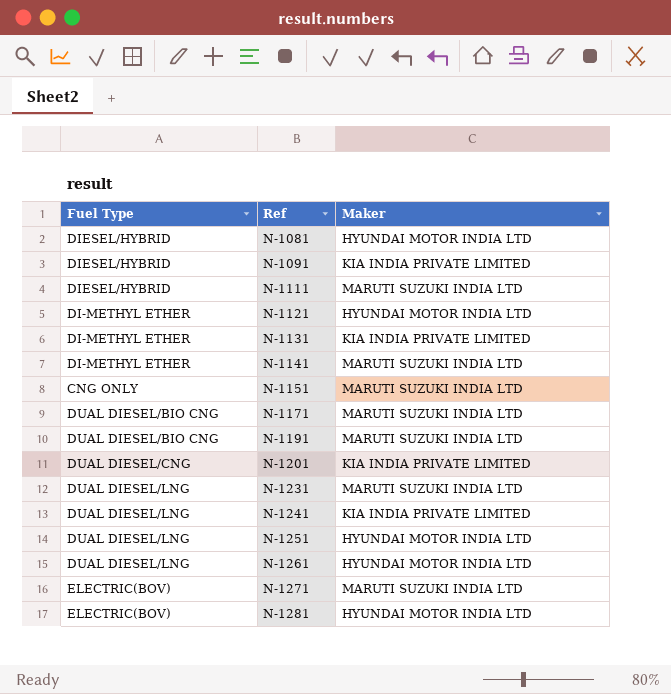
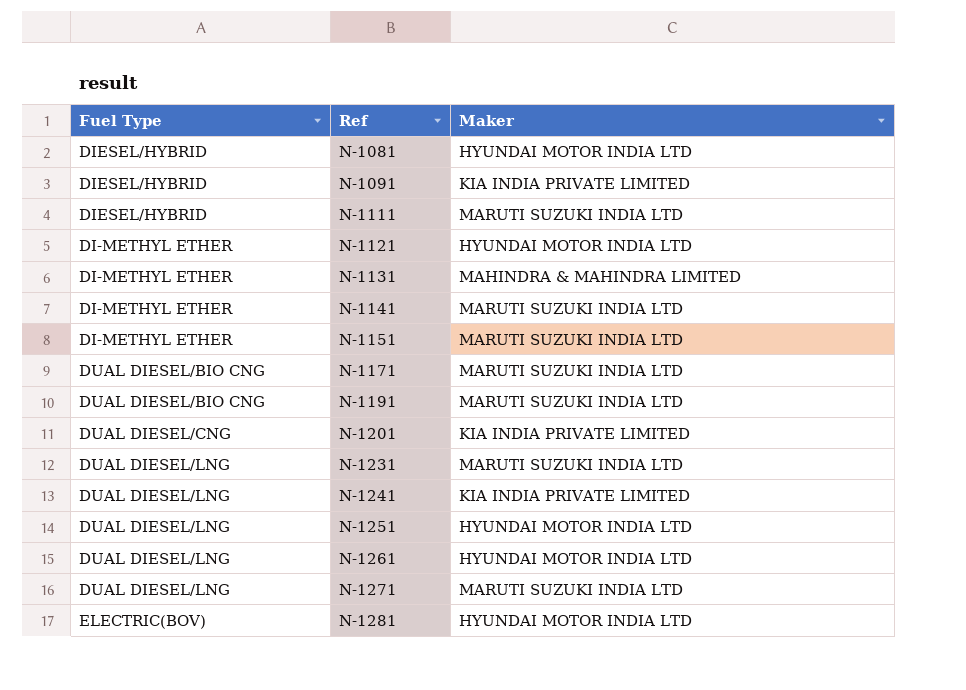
N-1131 | Maker: KIA INDIA PRIVATE LIMITED -> MAHINDRA & MAHINDRA LIMITED
N-1151 | Fuel Type: CNG ONLY -> DI-METHYL ETHER
N-1271 | Fuel Type: ELECTRIC(BOV) -> DUAL DIESEL/LNG

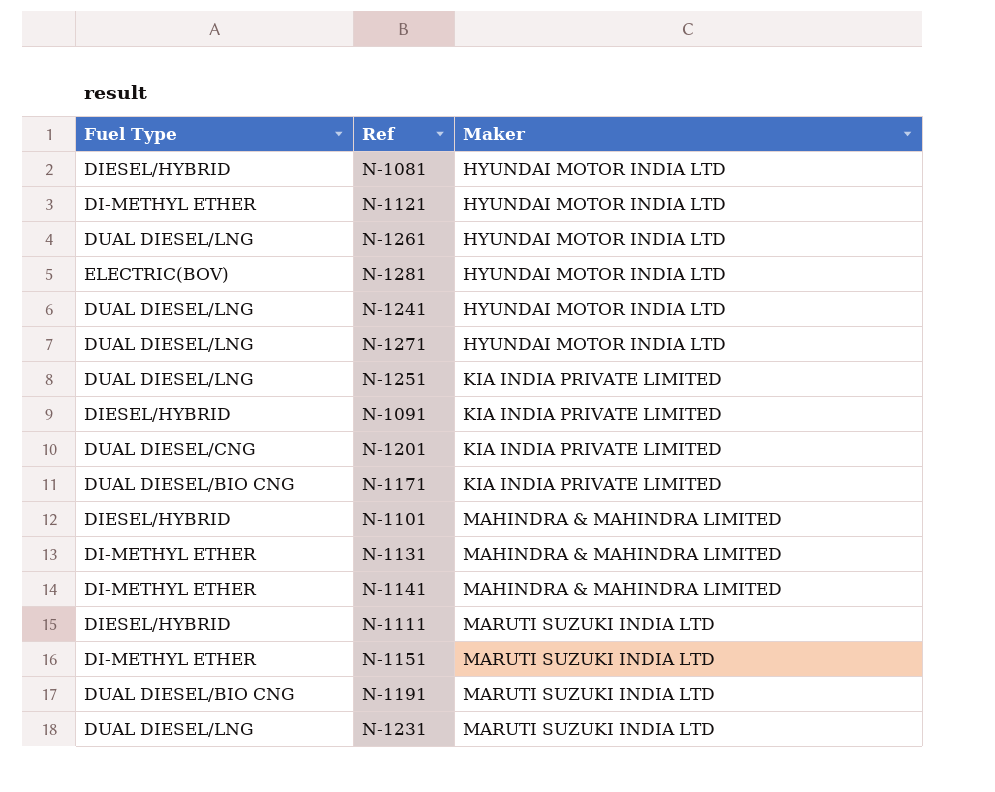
row order: Ref ascending -> Maker ascending
N-1241 | Maker: KIA INDIA PRIVATE LIMITED -> HYUNDAI MOTOR INDIA LTD
N-1271 | Maker: MARUTI SUZUKI INDIA LTD -> HYUNDAI MOTOR INDIA LTD
N-1251 | Maker: HYUNDAI MOTOR INDIA LTD -> KIA INDIA PRIVATE LIMITED
N-1171 | Maker: MARUTI SUZUKI INDIA LTD -> KIA INDIA PRIVATE LIMITED
row N-1101: none -> DIESEL/HYBRID | MAHINDRA & MAHINDRA LIMITED
N-1141 | Maker: MARUTI SUZUKI INDIA LTD -> MAHINDRA & MAHINDRA LIMITED

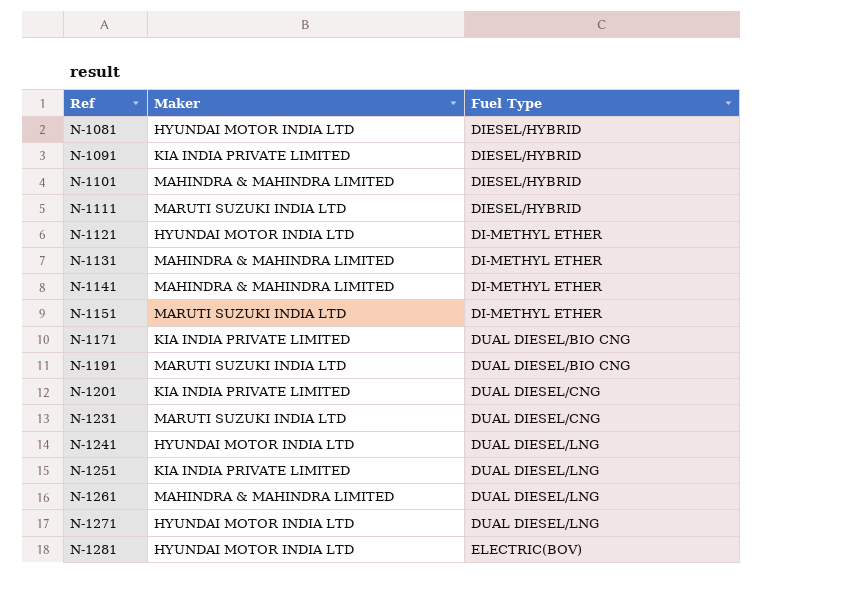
row order: Maker ascending -> Ref ascending
column Fuel Type | position: 1 -> 3
N-1231 | Fuel Type: DUAL DIESEL/LNG -> DUAL DIESEL/CNG
N-1261 | Maker: HYUNDAI MOTOR INDIA LTD -> MAHINDRA & MAHINDRA LIMITED

